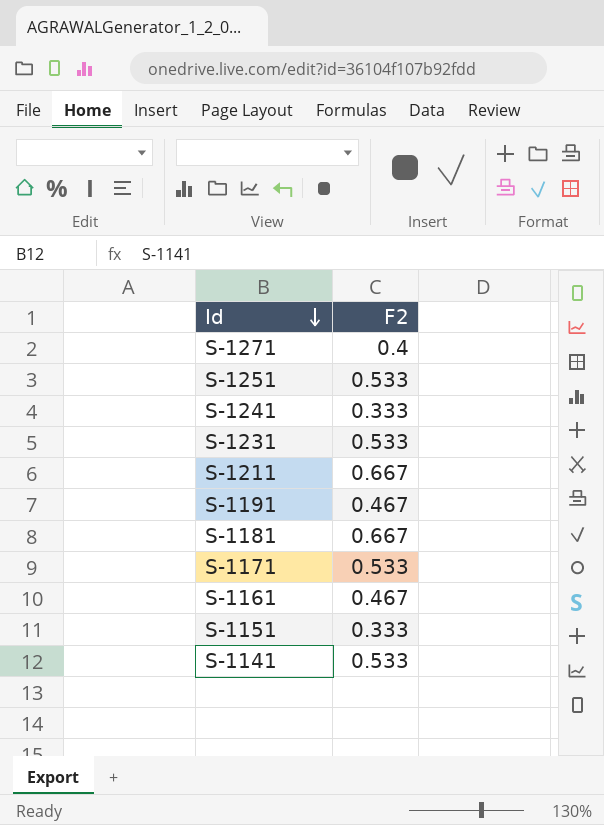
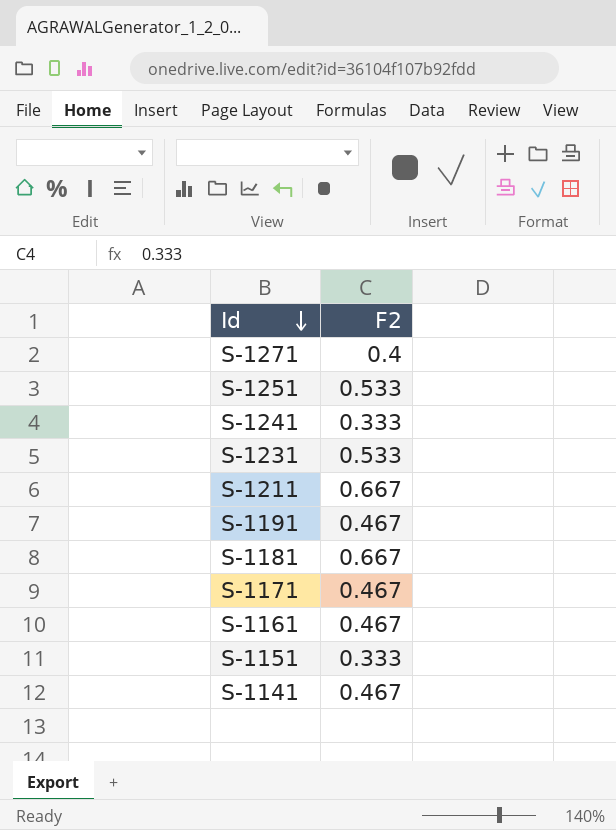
S-1171 | F2: 0.533 -> 0.467
S-1141 | F2: 0.533 -> 0.467

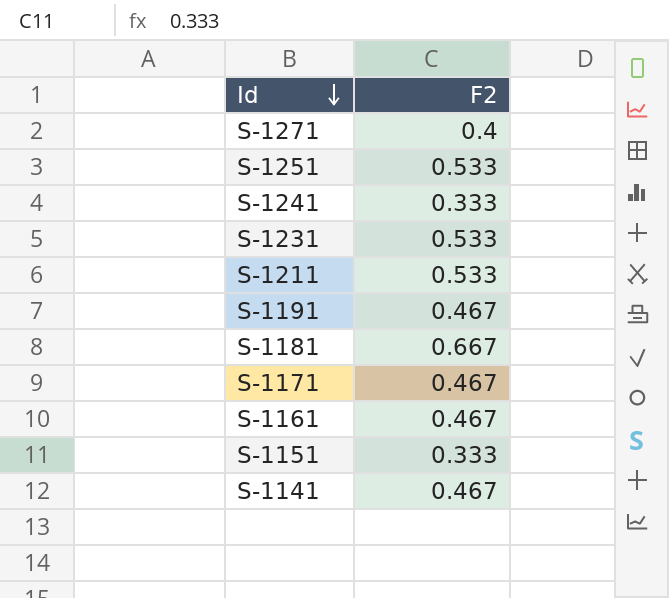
S-1211 | F2: 0.667 -> 0.533

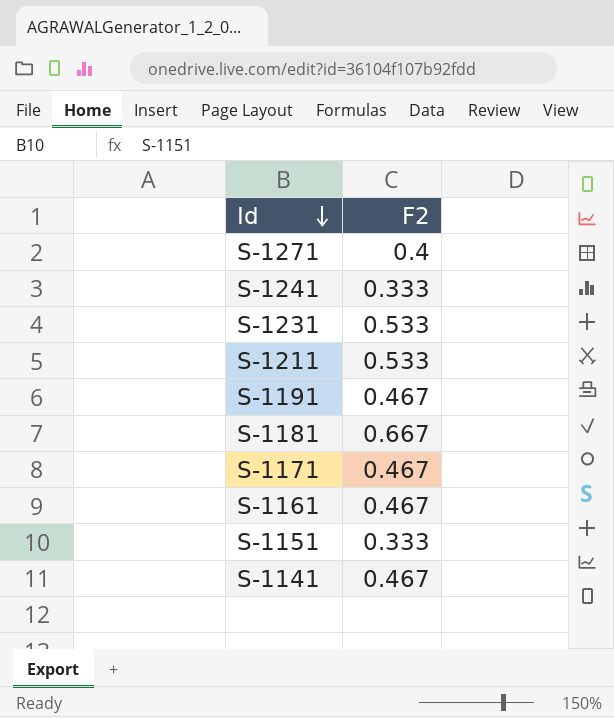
row S-1251: 0.533 -> none

